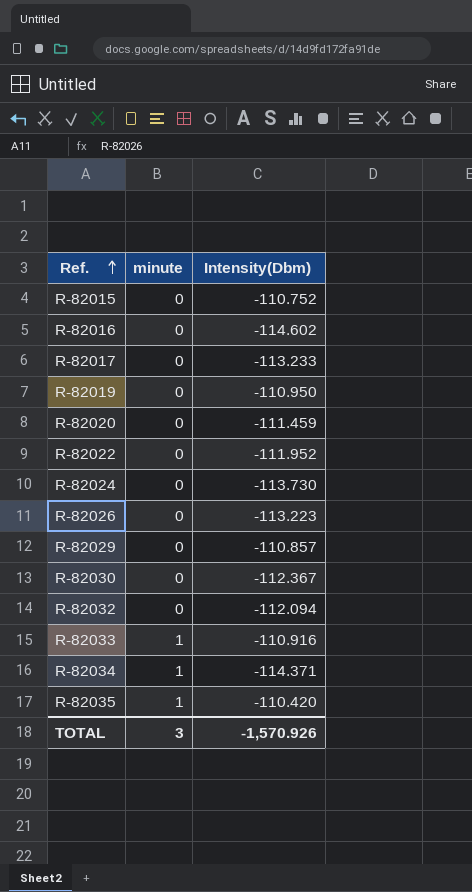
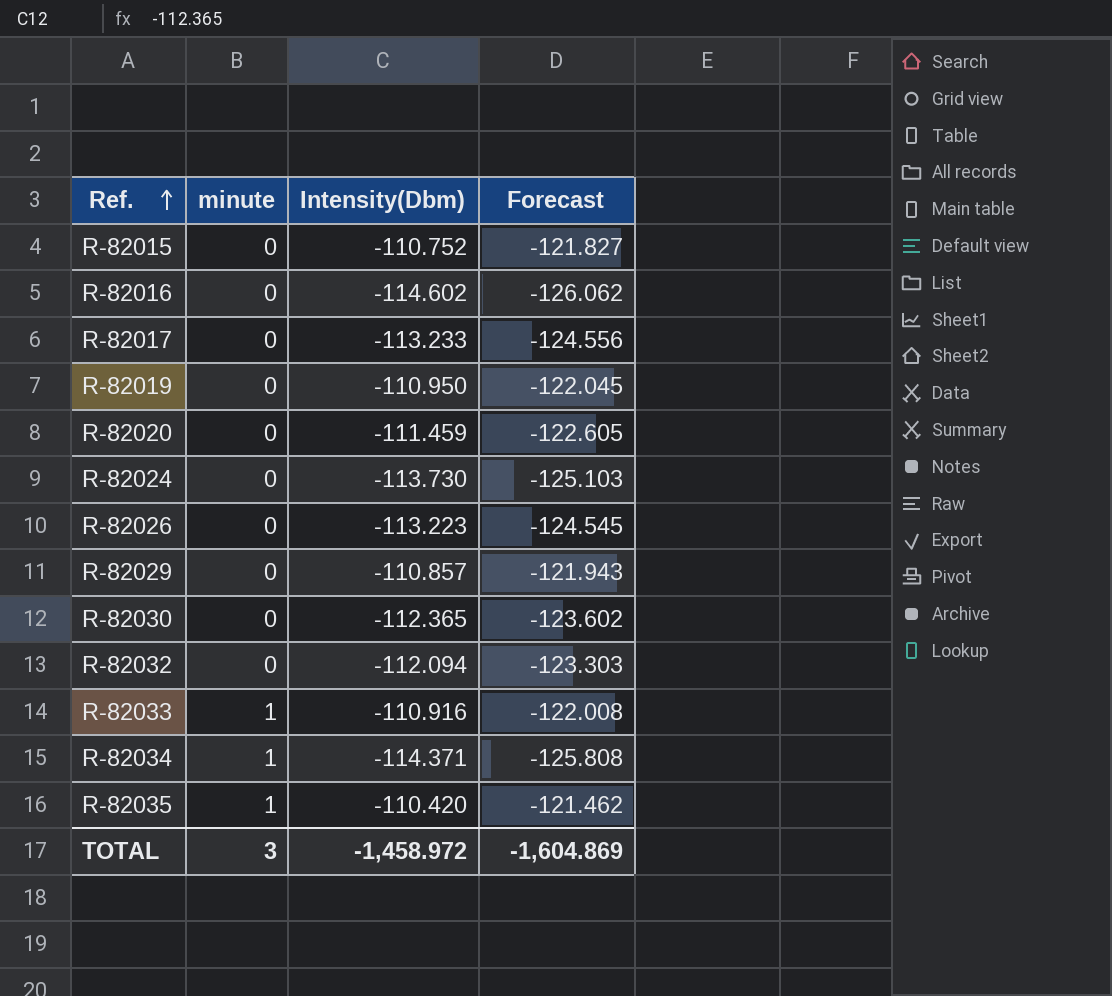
column Forecast | formula: none -> [Intensity(Dbm)] * 1.1
row R-82022: 0 | -111.952 -> none
R-82030 | Intensity(Dbm): -112.367 -> -112.365
TOTAL | Intensity(Dbm): -1,570.926 -> -1,458.972

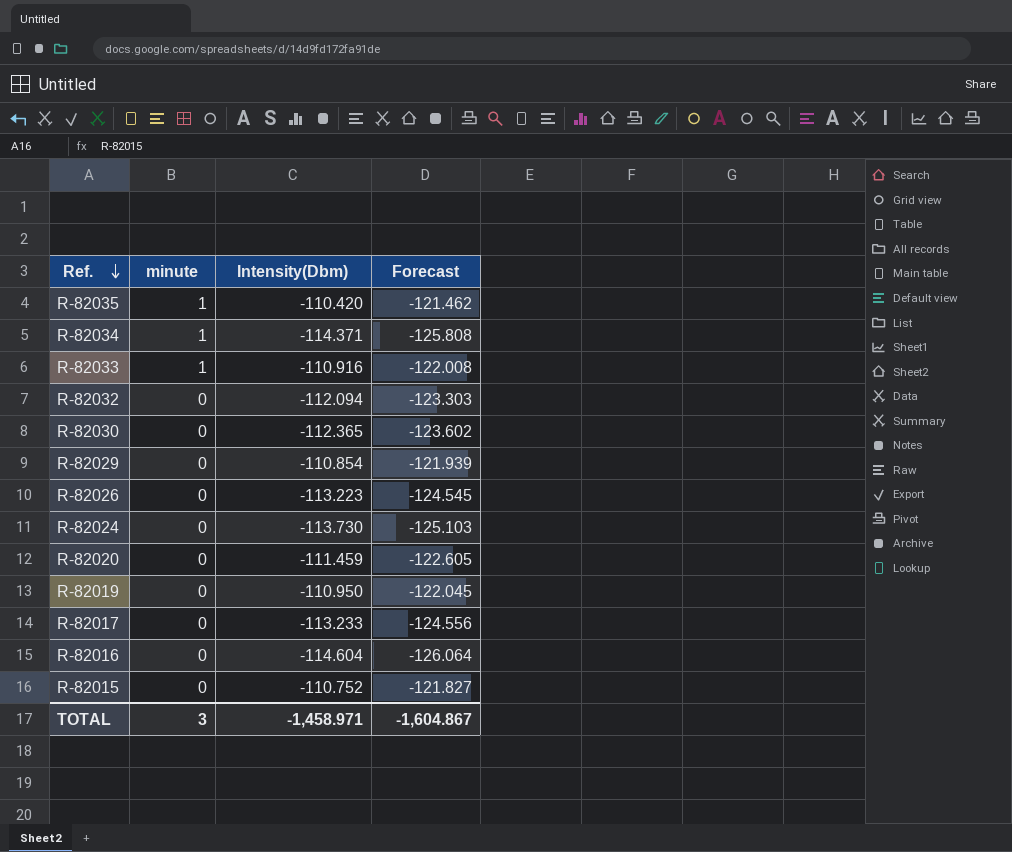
row order: Ref. ascending -> Ref. descending
R-82029 | Intensity(Dbm): -110.857 -> -110.854
R-82029 | Forecast: -121.943 -> -121.939
R-82016 | Intensity(Dbm): -114.602 -> -114.604
R-82016 | Forecast: -126.062 -> -126.064
TOTAL | Intensity(Dbm): -1,458.972 -> -1,458.971
TOTAL | Forecast: -1,604.869 -> -1,604.867

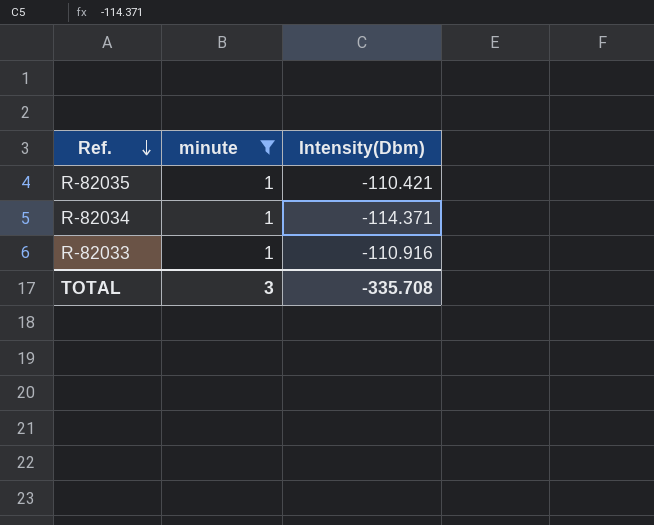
filter: none -> minute = 1
column Forecast | formula: [Intensity(Dbm)] * 1.1 -> none
R-82035 | Intensity(Dbm): -110.420 -> -110.421
TOTAL | Intensity(Dbm): -1,458.971 -> -335.708

